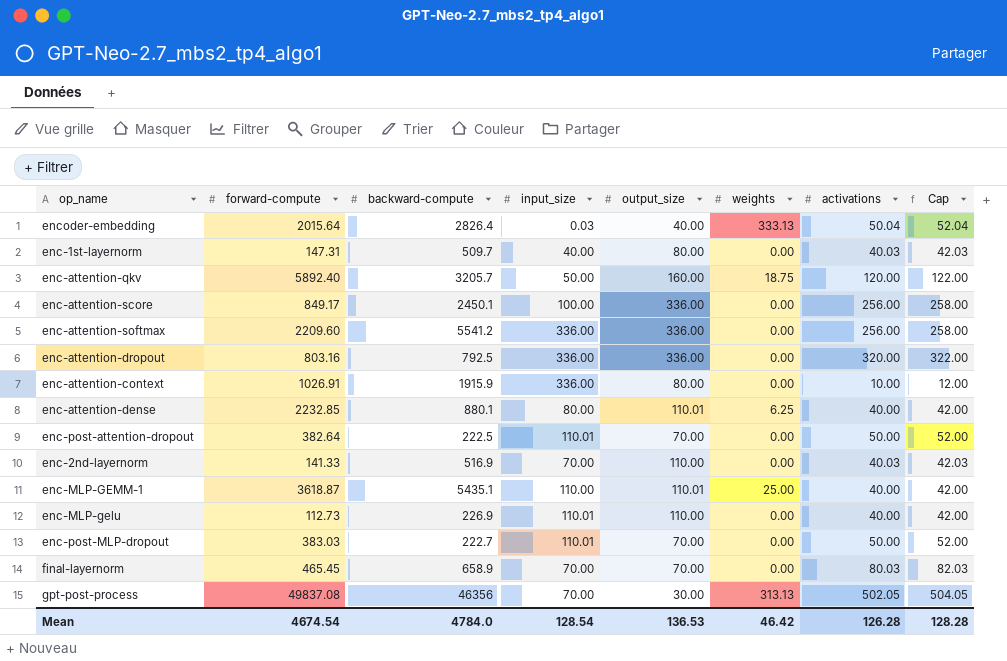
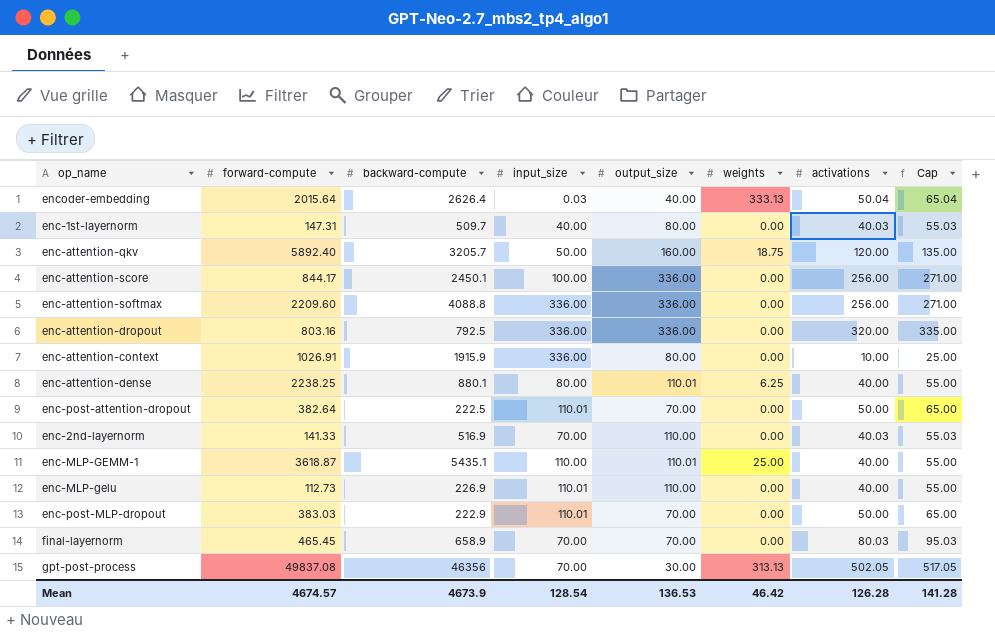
column Cap | formula: [activations] + 2 -> [activations] + 15
encoder-embedding | backward-compute: 2826.4 -> 2626.4
enc-attention-score | forward-compute: 849.17 -> 844.17
enc-attention-softmax | backward-compute: 5541.2 -> 4088.8
enc-attention-dense | forward-compute: 2232.85 -> 2238.25
enc-post-MLP-dropout | backward-compute: 222.7 -> 222.9
Mean | forward-compute: 4674.54 -> 4674.57
Mean | backward-compute: 4784.0 -> 4673.9
Mean | Cap: 128.28 -> 141.28

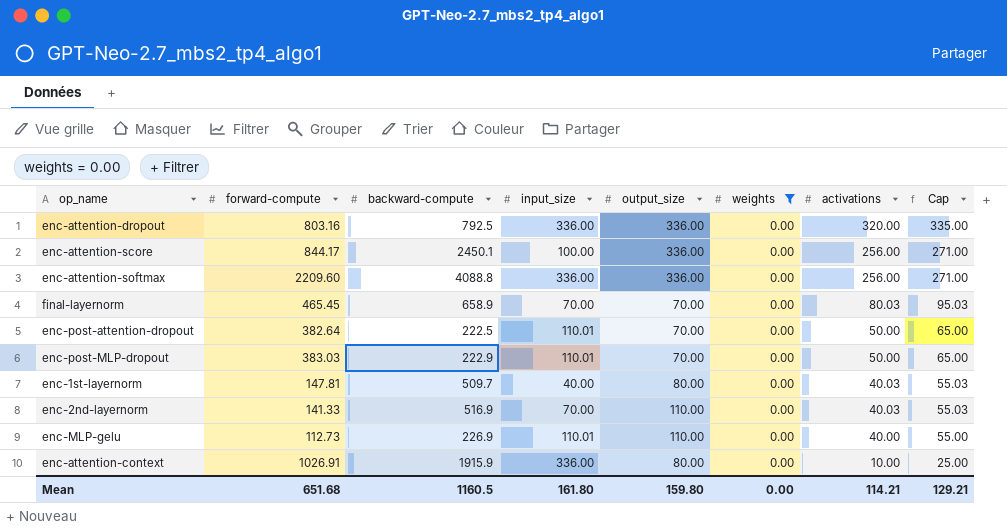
filter: none -> weights = 0.00
row order: none -> activations descending
enc-1st-layernorm | forward-compute: 147.31 -> 147.81
Mean | forward-compute: 4674.57 -> 651.68
Mean | backward-compute: 4673.9 -> 1160.5
Mean | input_size: 128.54 -> 161.80
Mean | output_size: 136.53 -> 159.80
Mean | weights: 46.42 -> 0.00
Mean | activations: 126.28 -> 114.21
Mean | Cap: 141.28 -> 129.21

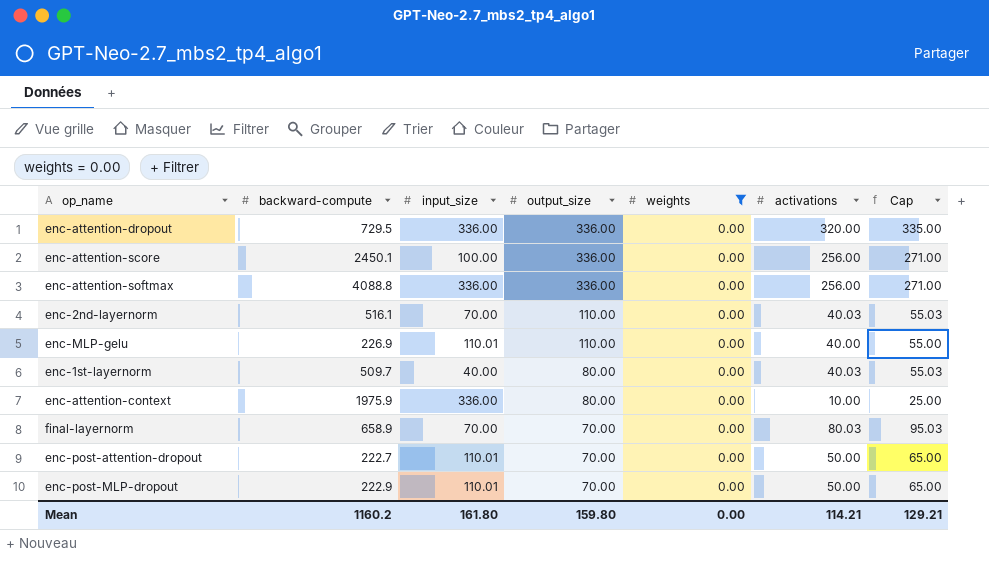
row order: activations descending -> output_size descending
column forward-compute | position: 2 -> none
enc-attention-dropout | backward-compute: 792.5 -> 729.5
enc-2nd-layernorm | backward-compute: 516.9 -> 516.1
enc-attention-context | backward-compute: 1915.9 -> 1975.9
enc-post-attention-dropout | backward-compute: 222.5 -> 222.7
Mean | backward-compute: 1160.5 -> 1160.2

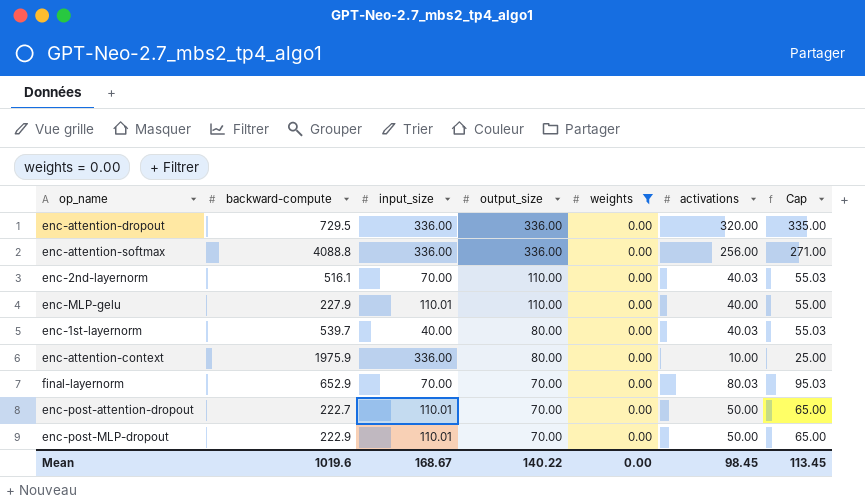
row enc-attention-score: 2450.1 | 100.00 | 336.00 | 0.00 | 256.00 | 271.00 -> none
enc-MLP-gelu | backward-compute: 226.9 -> 227.9
enc-1st-layernorm | backward-compute: 509.7 -> 539.7
final-layernorm | backward-compute: 658.9 -> 652.9
Mean | backward-compute: 1160.2 -> 1019.6
Mean | input_size: 161.80 -> 168.67
Mean | output_size: 159.80 -> 140.22
Mean | activations: 114.21 -> 98.45
Mean | Cap: 129.21 -> 113.45

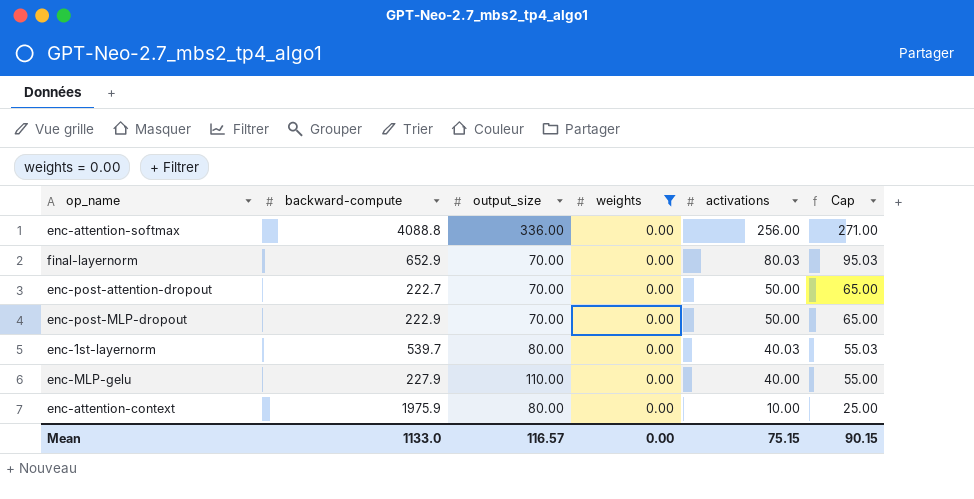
row order: output_size descending -> activations descending
column input_size | position: 3 -> none
row enc-attention-dropout: 729.5 | 336.00 | 336.00 | 0.00 | 320.00 | 335.00 -> none
row enc-2nd-layernorm: 516.1 | 70.00 | 110.00 | 0.00 | 40.03 | 55.03 -> none
Mean | backward-compute: 1019.6 -> 1133.0
Mean | output_size: 140.22 -> 116.57
Mean | activations: 98.45 -> 75.15
Mean | Cap: 113.45 -> 90.15

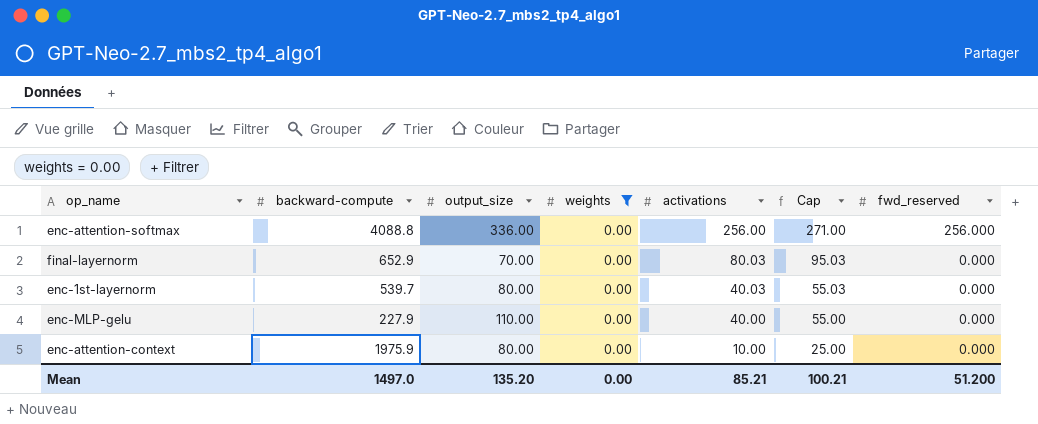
column fwd_reserved | position: none -> 7
row enc-post-attention-dropout: 222.7 | 70.00 | 0.00 | 50.00 | 65.00 -> none
row enc-post-MLP-dropout: 222.9 | 70.00 | 0.00 | 50.00 | 65.00 -> none
Mean | backward-compute: 1133.0 -> 1497.0
Mean | output_size: 116.57 -> 135.20
Mean | activations: 75.15 -> 85.21
Mean | Cap: 90.15 -> 100.21

